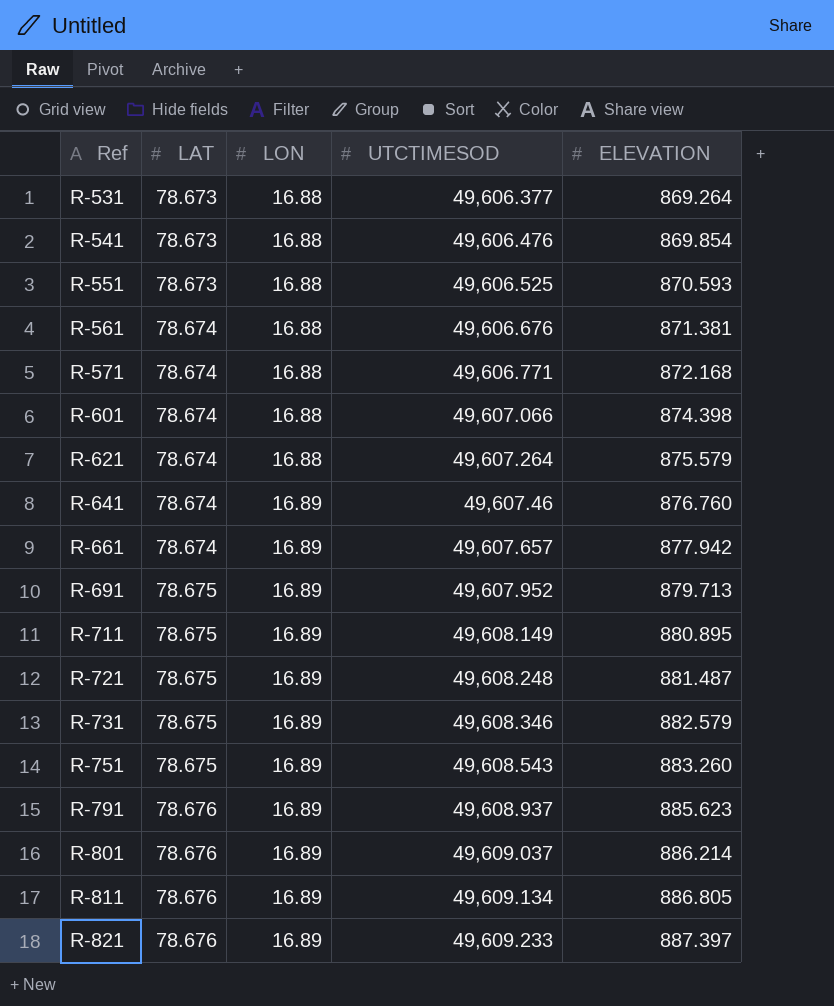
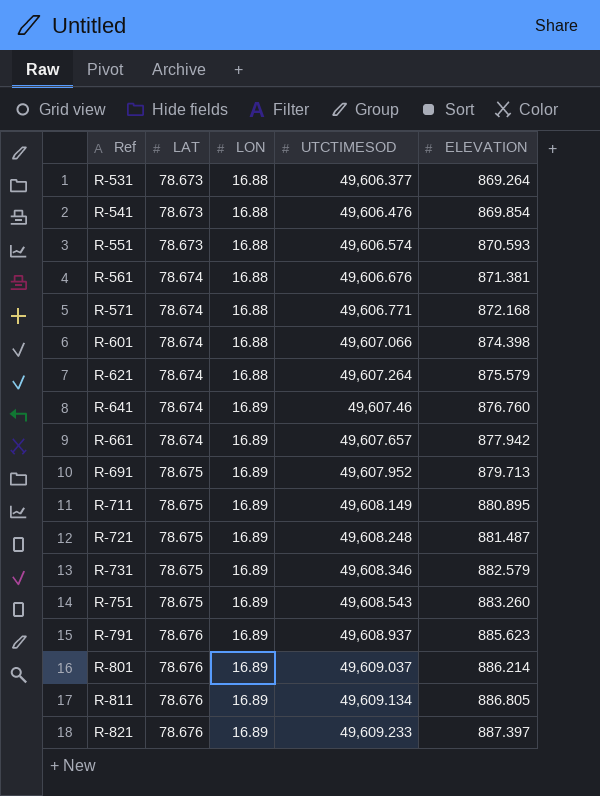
R-551 | UTCTIMESOD: 49,606.525 -> 49,606.574

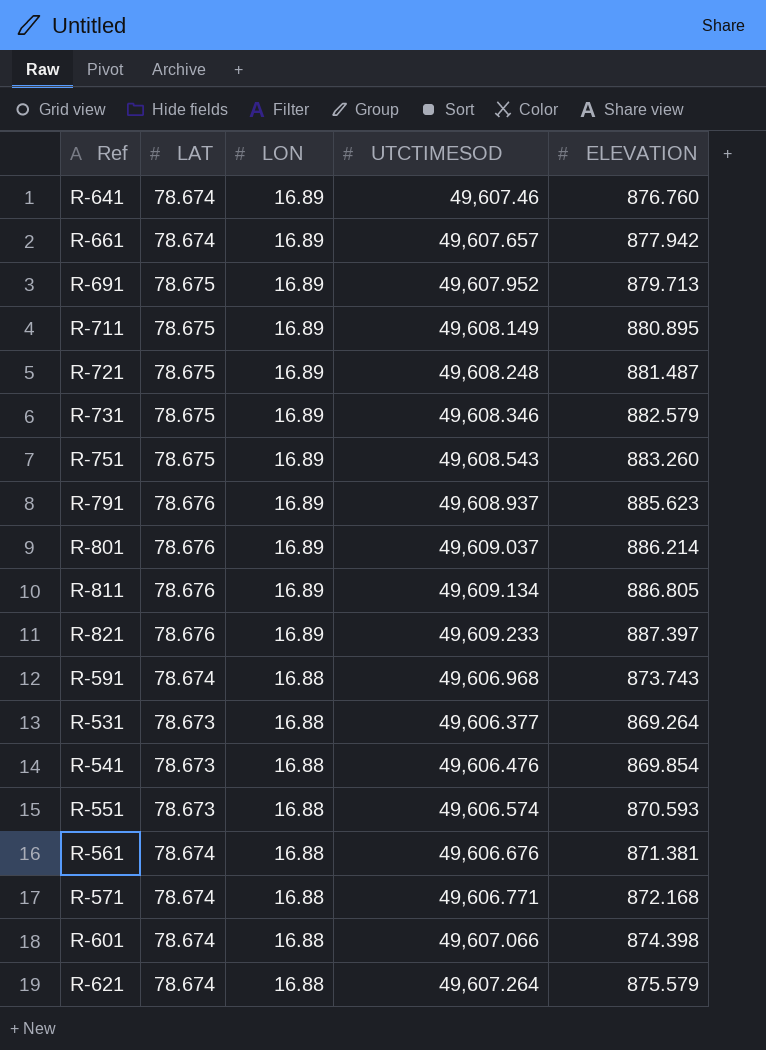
row order: Ref ascending -> LON descending
row R-591: none -> 78.674 | 16.88 | 49,606.968 | 873.743

